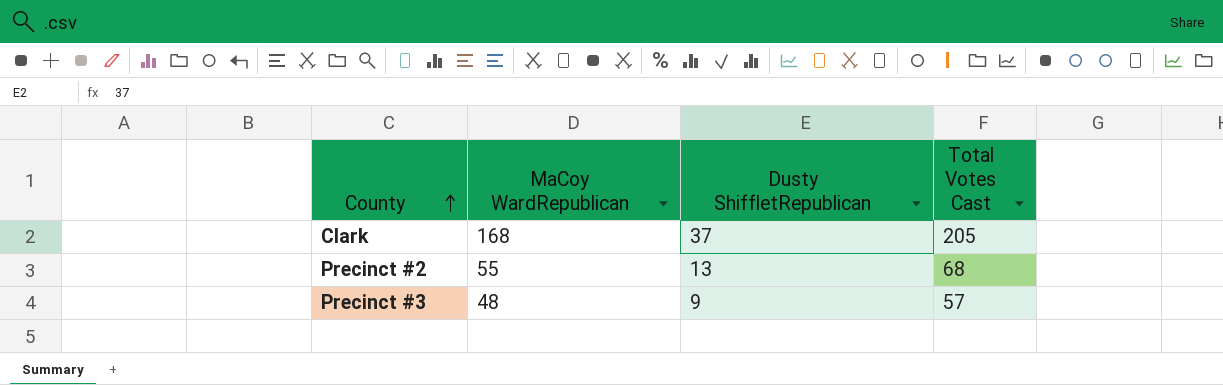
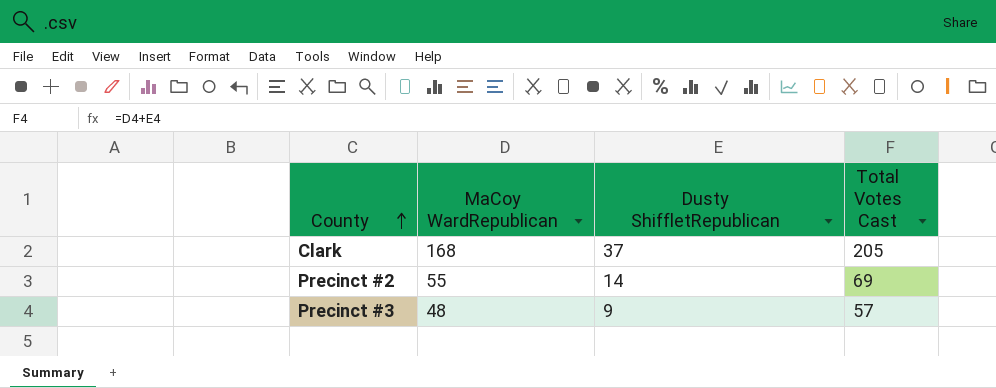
Precinct #2 | Dusty ShiffletRepublican: 13 -> 14
Precinct #2 | Total Votes Cast: 68 -> 69

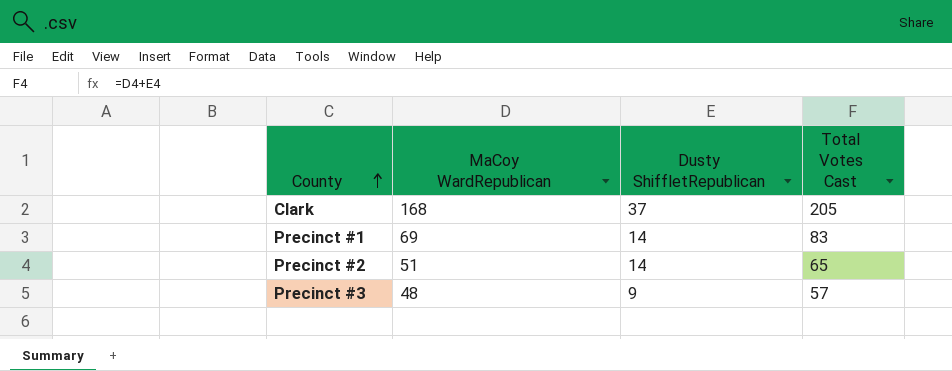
row Precinct #1: none -> 69 | 14 | 83
Precinct #2 | MaCoy WardRepublican: 55 -> 51
Precinct #2 | Total Votes Cast: 69 -> 65

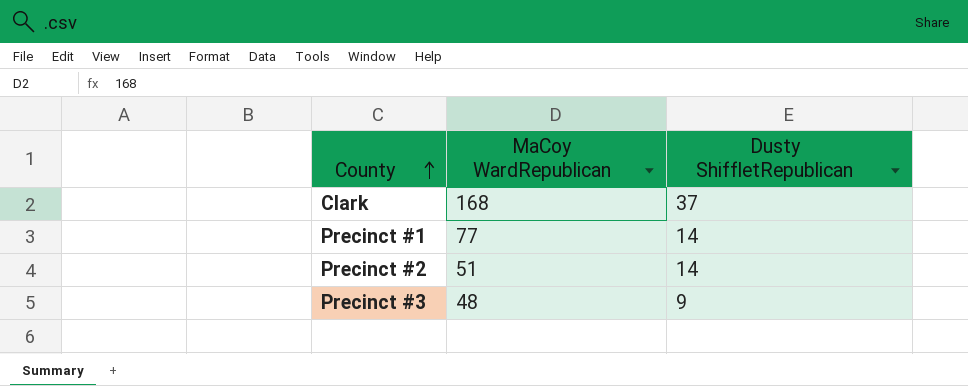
column Total Votes Cast | formula: [MaCoy WardRepublican] + [Dusty ShiffletRepublican] -> none
Precinct #1 | MaCoy WardRepublican: 69 -> 77

